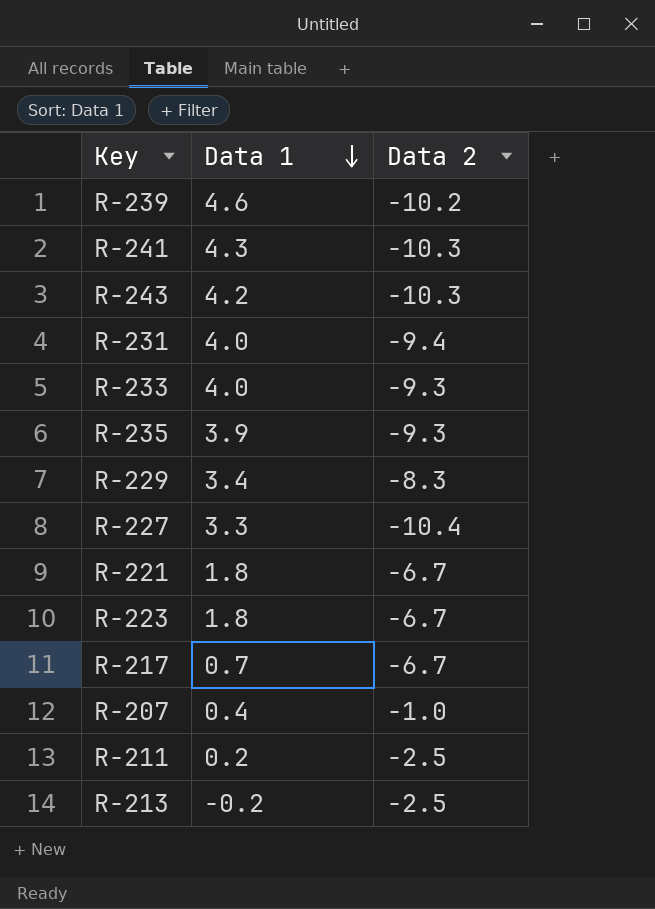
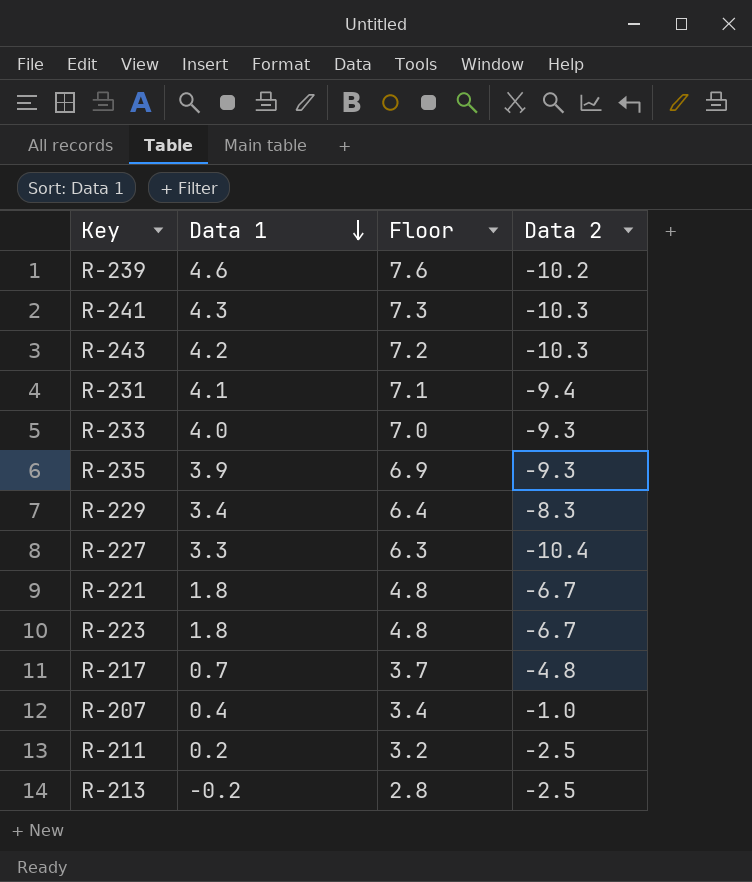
column Floor | formula: none -> [Data 1] + 3
R-231 | Data 1: 4.0 -> 4.1
R-217 | Data 2: -6.7 -> -4.8

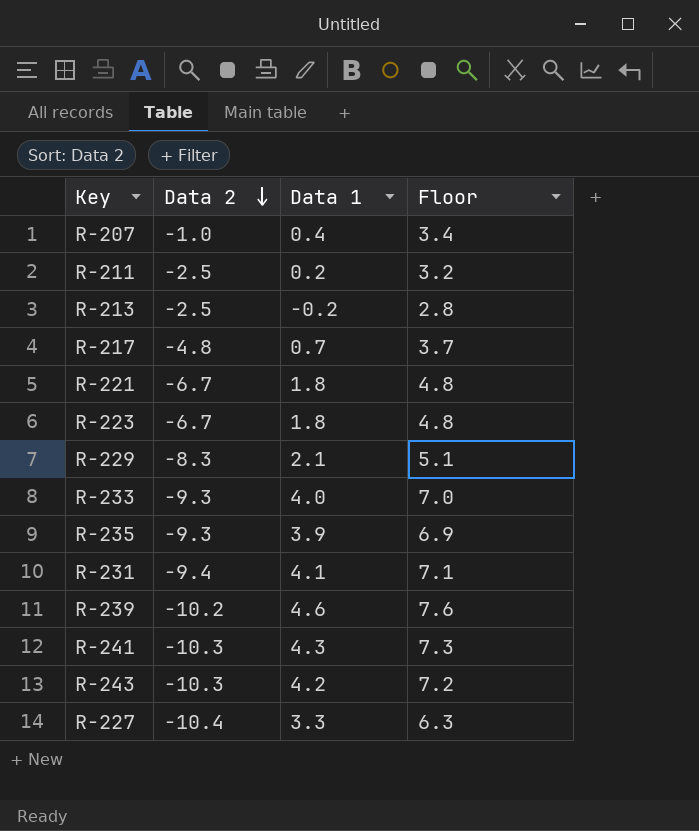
row order: Data 1 descending -> Data 2 descending
column Data 2 | position: 4 -> 2
R-229 | Data 1: 3.4 -> 2.1
R-229 | Floor: 6.4 -> 5.1

